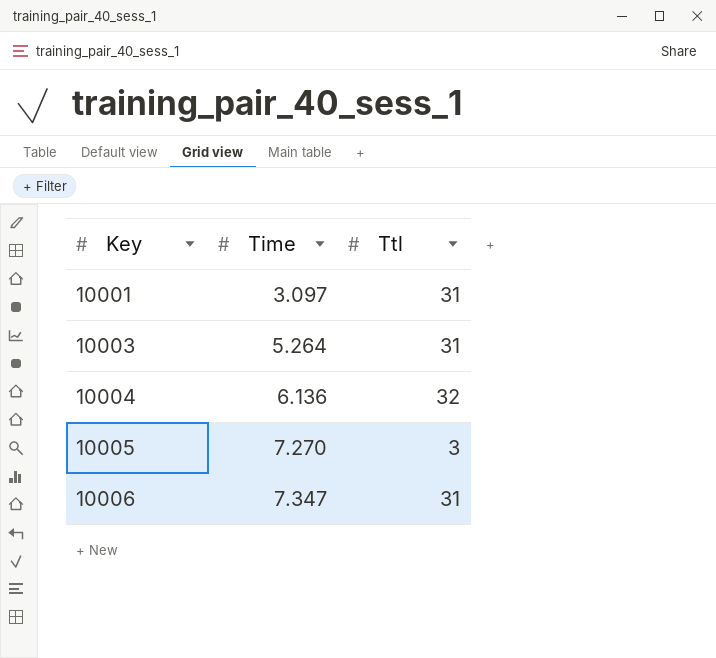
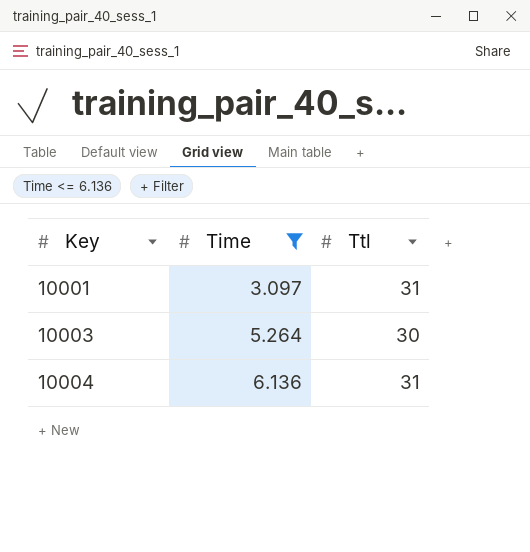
filter: none -> Time <= 6.136
10003 | Ttl: 31 -> 30
10004 | Ttl: 32 -> 31

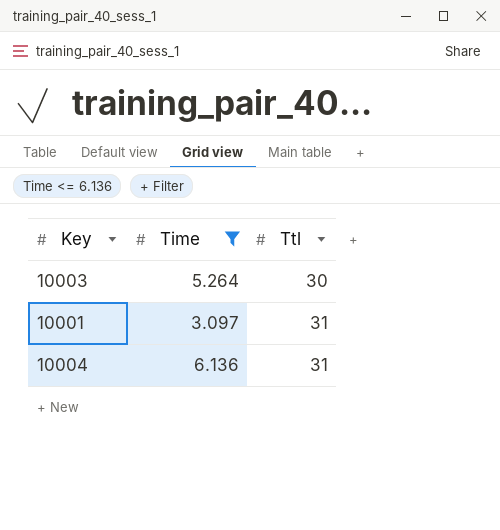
row order: Key ascending -> Ttl ascending

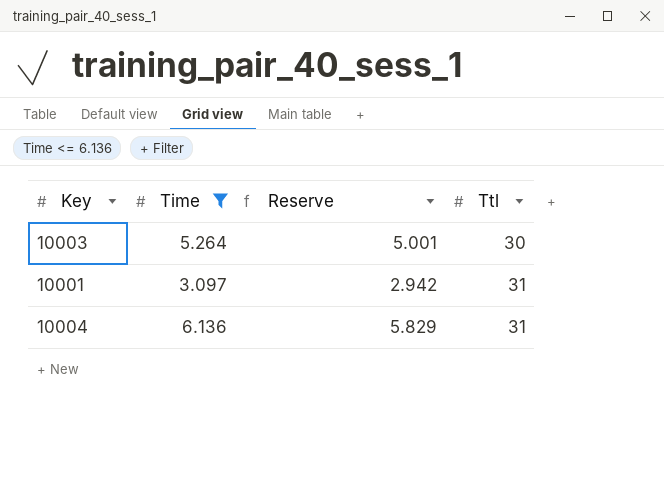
column Reserve | formula: none -> [Time] * 0.95

